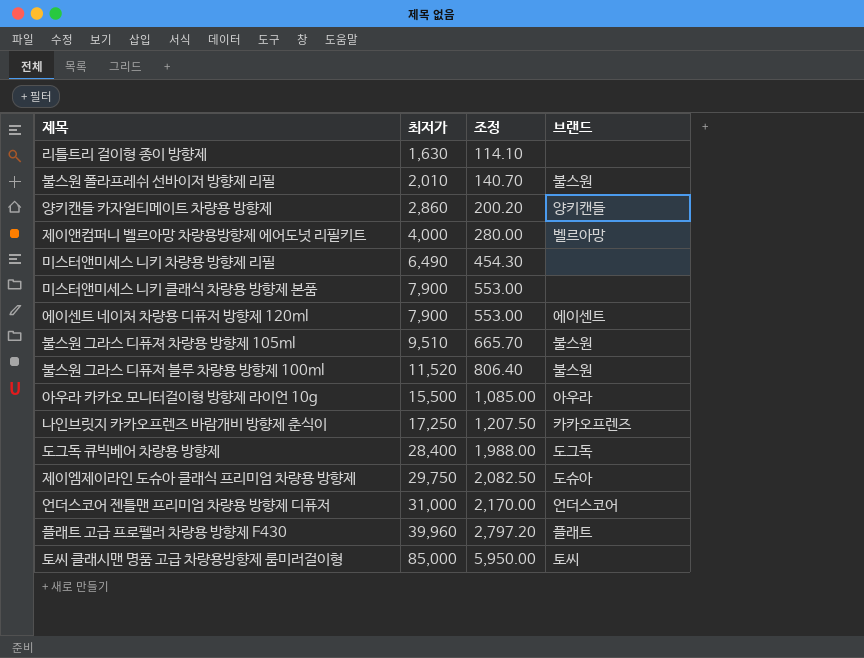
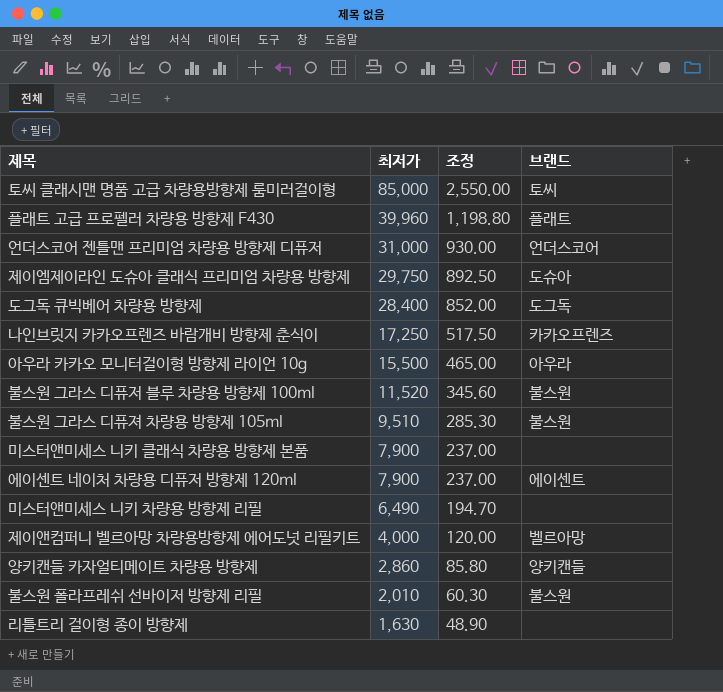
row order: 최저가 ascending -> 최저가 descending
column 조정 | formula: [최저가] * 0.07 -> [최저가] * 0.03

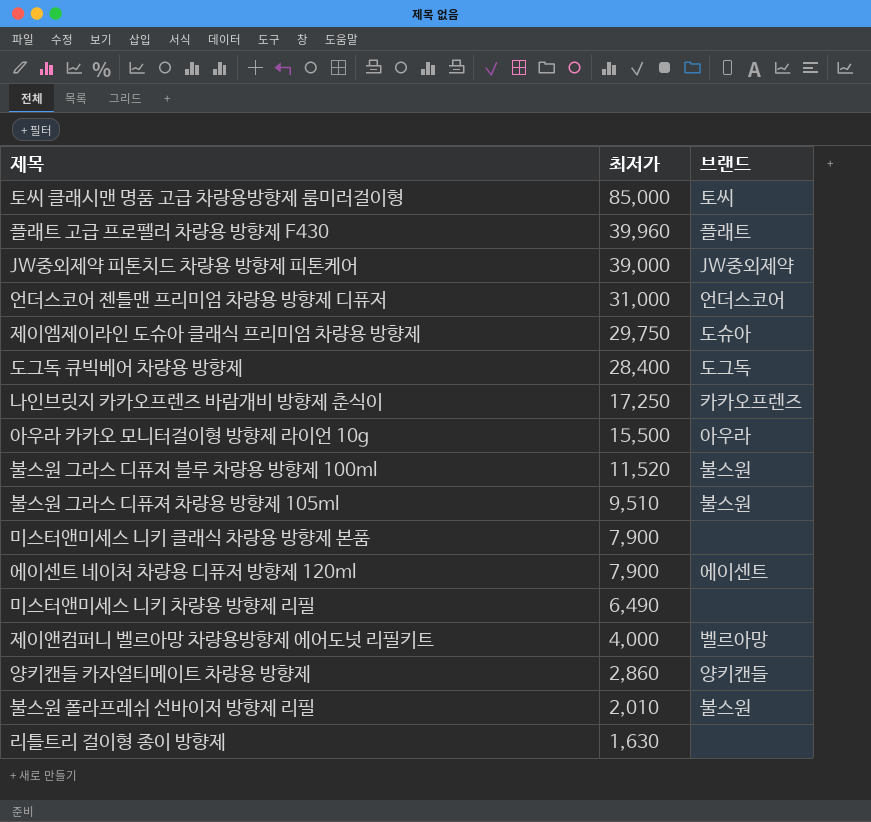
column 조정 | formula: [최저가] * 0.03 -> none
row JW중외제약 피톤치드 차량용 방향제 피톤케어: none -> 39,000 | JW중외제약

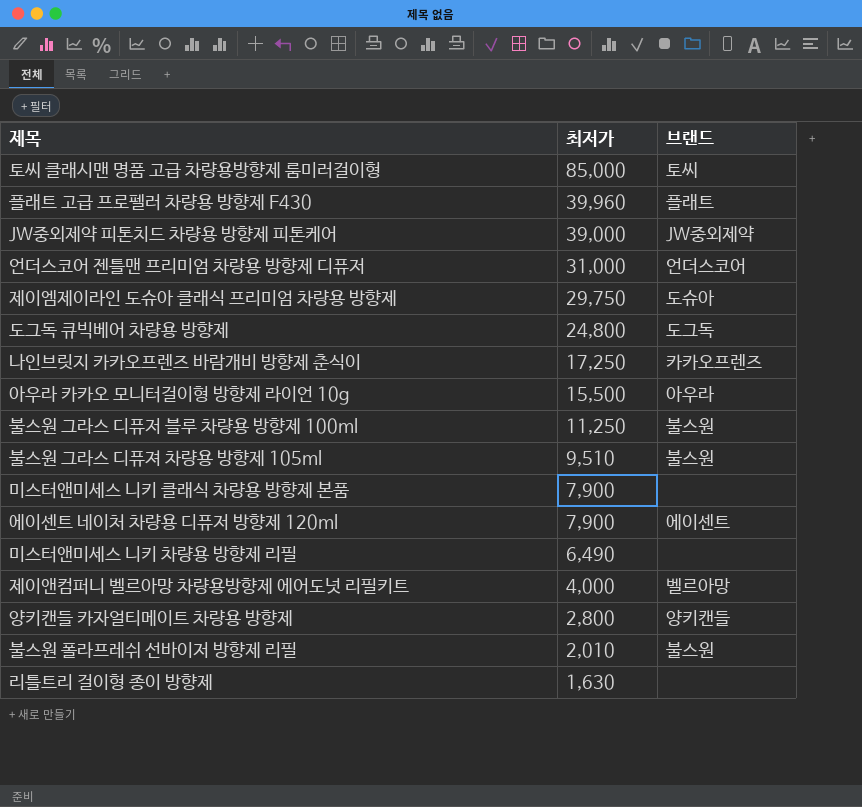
도그독 큐빅베어 차량용 방향제 | 최저가: 28,400 -> 24,800
불스원 그라스 디퓨저 블루 차량용 방향제 100ml | 최저가: 11,520 -> 11,250
양키캔들 카자얼티메이트 차량용 방향제 | 최저가: 2,860 -> 2,800

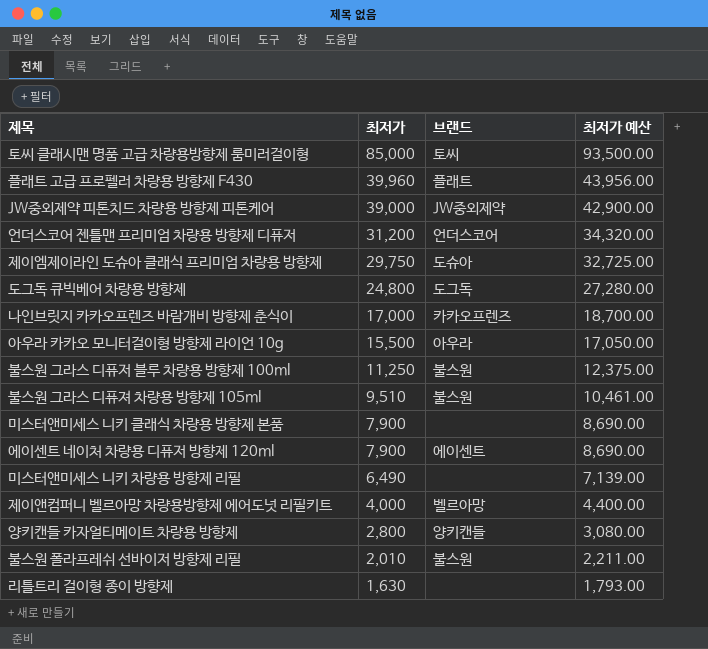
column 최저가 예산 | formula: none -> [최저가] * 1.1
언더스코어 젠틀맨 프리미엄 차량용 방향제 디퓨저 | 최저가: 31,000 -> 31,200
나인브릿지 카카오프렌즈 바람개비 방향제 춘식이 | 최저가: 17,250 -> 17,000

